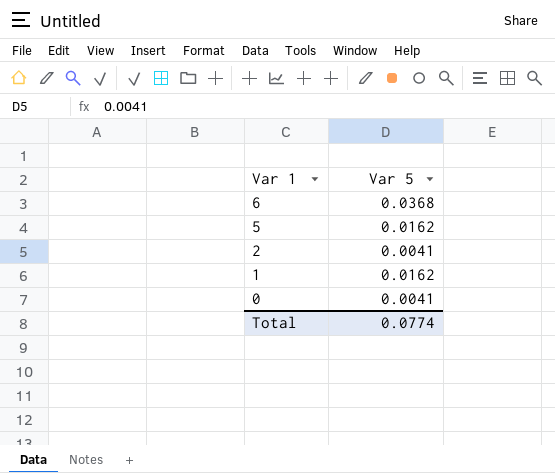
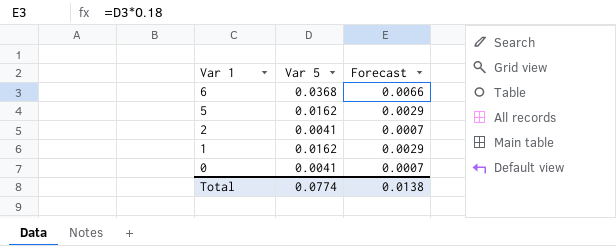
column Forecast | formula: none -> [Var 5] * 0.18

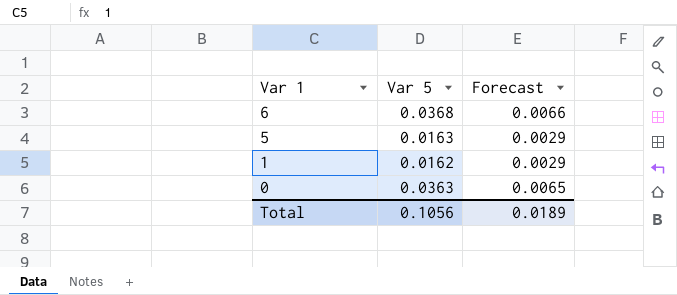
row 2: 0.0041 | 0.0007 -> none
5 | Var 5: 0.0162 -> 0.0163
0 | Var 5: 0.0041 -> 0.0363
0 | Forecast: 0.0007 -> 0.0065
Total | Var 5: 0.0774 -> 0.1056
Total | Forecast: 0.0138 -> 0.0189

